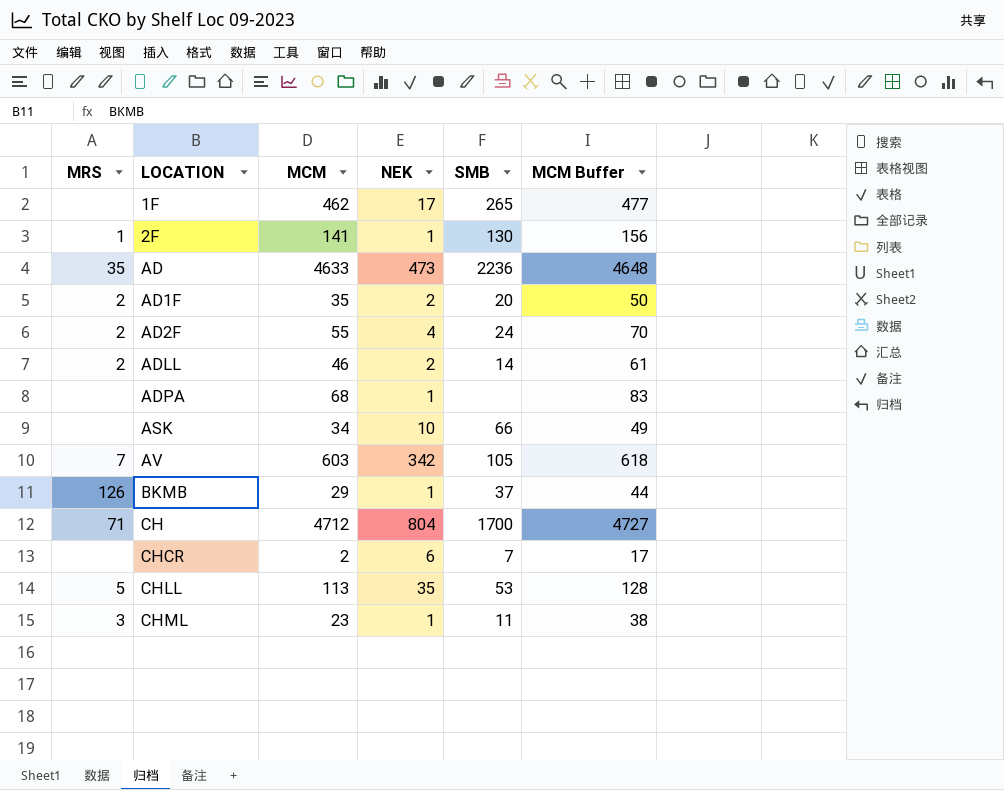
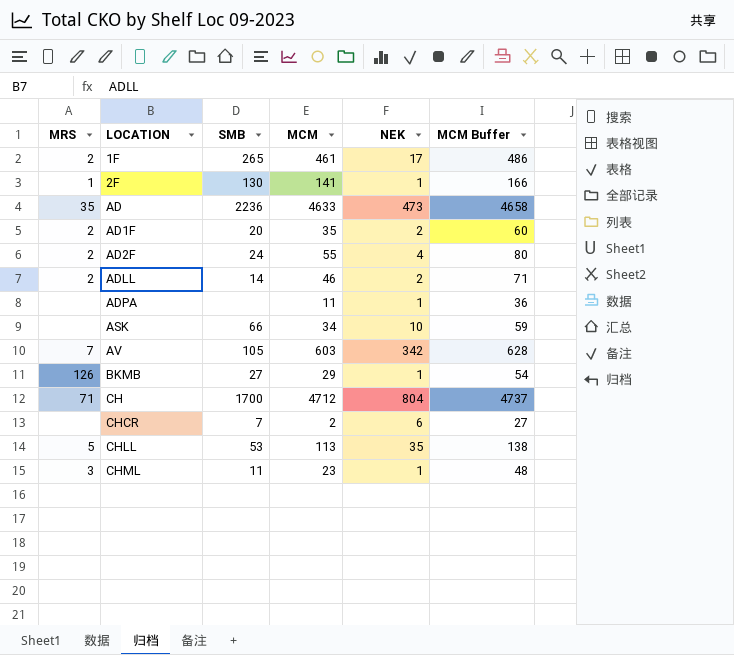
column SMB | position: 5 -> 3
column MCM Buffer | formula: [MCM] + 15 -> [MCM] + 25
1F | MRS: none -> 2
1F | MCM: 462 -> 461
ADPA | MCM: 68 -> 11
BKMB | SMB: 37 -> 27

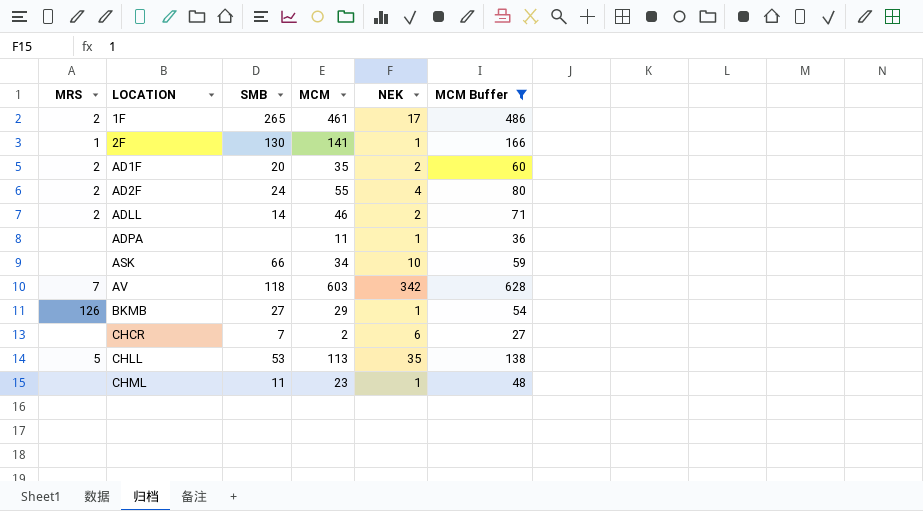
filter: none -> MCM Buffer <= 628
AV | SMB: 105 -> 118
CHML | MRS: 3 -> none

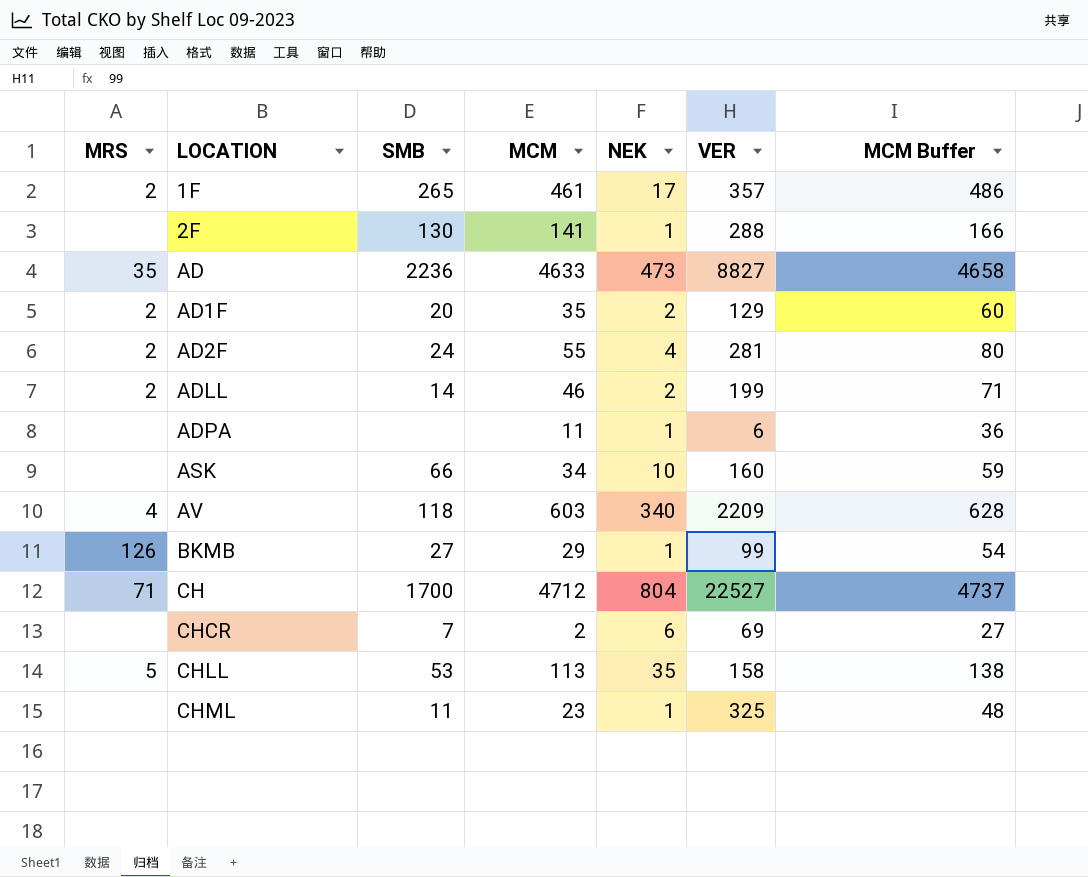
filter: MCM Buffer <= 628 -> none
column VER | position: none -> 6
2F | MRS: 1 -> none
AV | MRS: 7 -> 4
AV | NEK: 342 -> 340

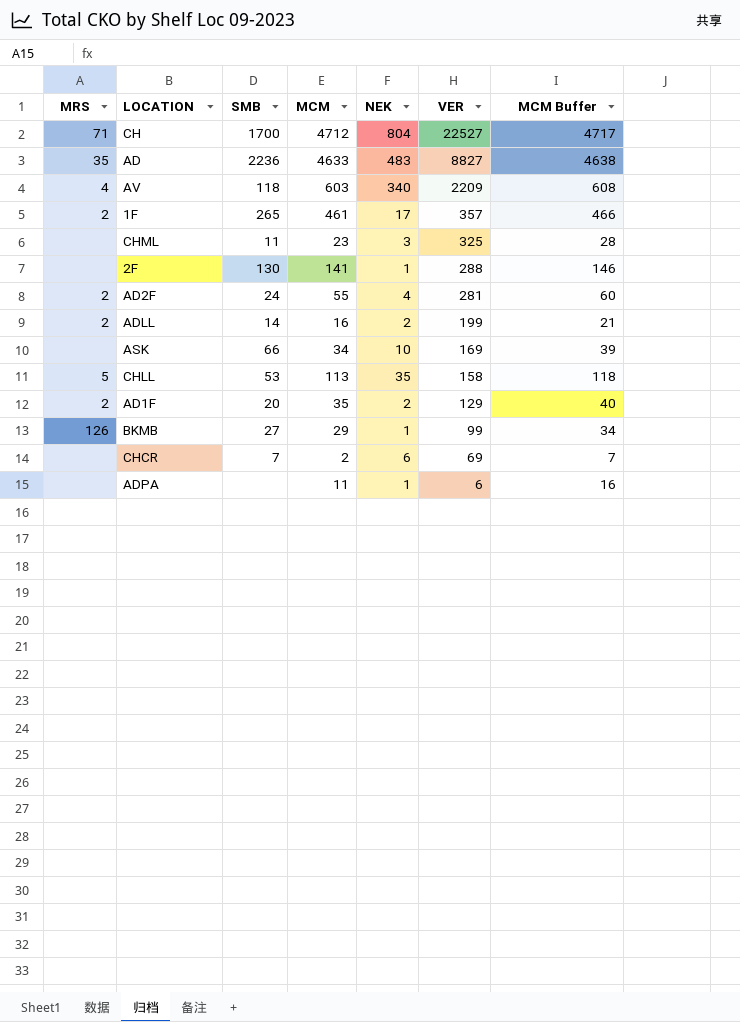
row order: LOCATION ascending -> VER descending
column MCM Buffer | formula: [MCM] + 25 -> [MCM] + 5
AD | NEK: 473 -> 483
CHML | NEK: 1 -> 3
ADLL | MCM: 46 -> 16
ASK | VER: 160 -> 169

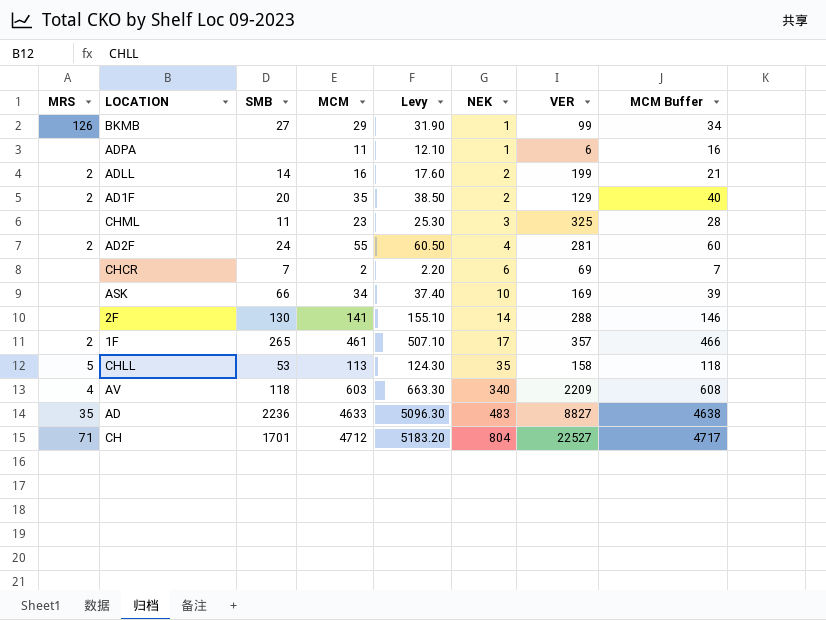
row order: VER descending -> NEK ascending
column Levy | formula: none -> [MCM] * 1.1
2F | NEK: 1 -> 14
CH | SMB: 1700 -> 1701

